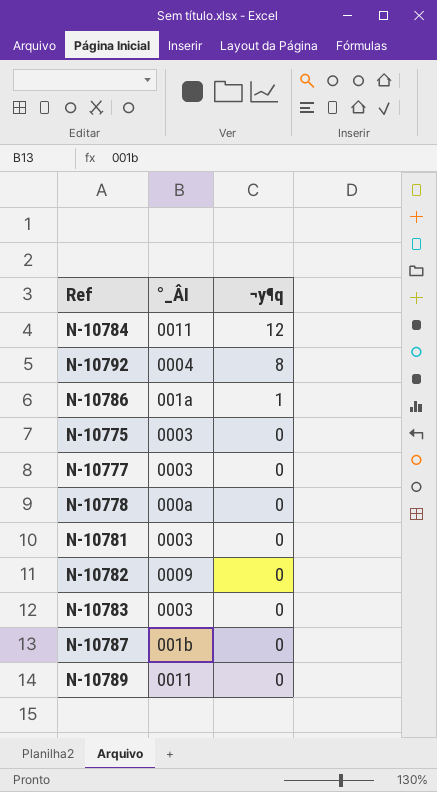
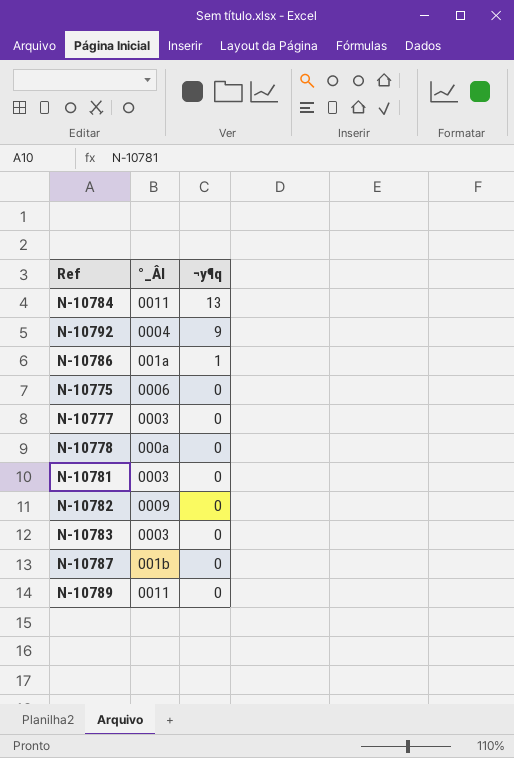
N-10784 | ¬y¶q: 12 -> 13
N-10792 | ¬y¶q: 8 -> 9
N-10775 | °_ÂI: 0003 -> 0006

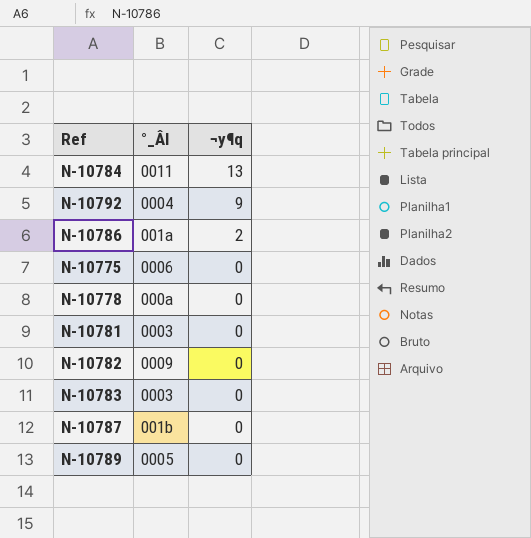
row N-10777: 0003 | 0 -> none
N-10786 | ¬y¶q: 1 -> 2
N-10789 | °_ÂI: 0011 -> 0005

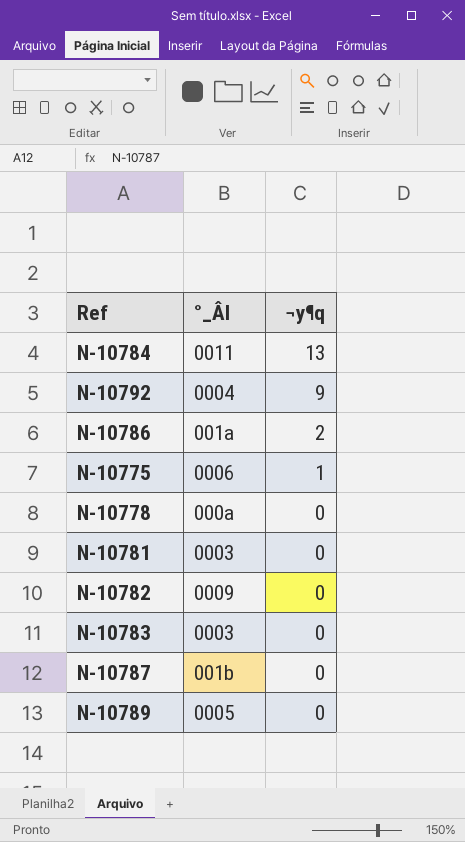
N-10775 | ¬y¶q: 0 -> 1

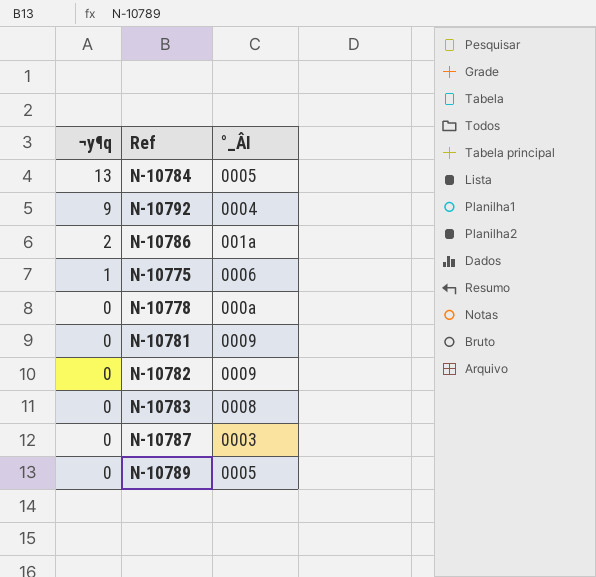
column ¬y¶q | position: 3 -> 1
N-10784 | °_ÂI: 0011 -> 0005
N-10781 | °_ÂI: 0003 -> 0009
N-10783 | °_ÂI: 0003 -> 0008
N-10787 | °_ÂI: 001b -> 0003

